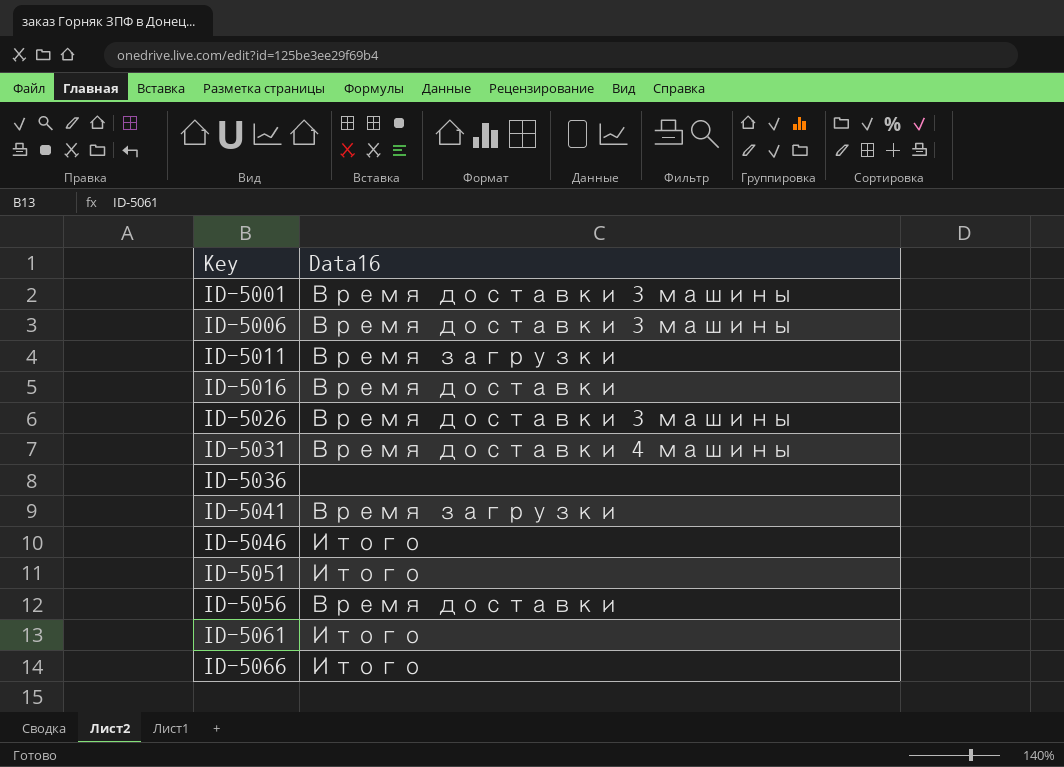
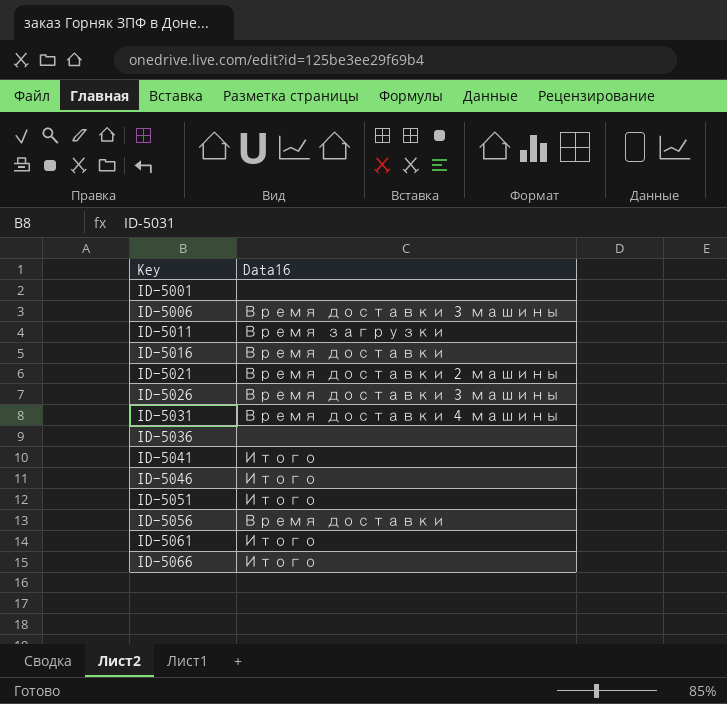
ID-5001 | Data16: Время доставки 3 машины -> none
row ID-5021: none -> Время доставки 2 машины
ID-5041 | Data16: Время загрузки -> Итого

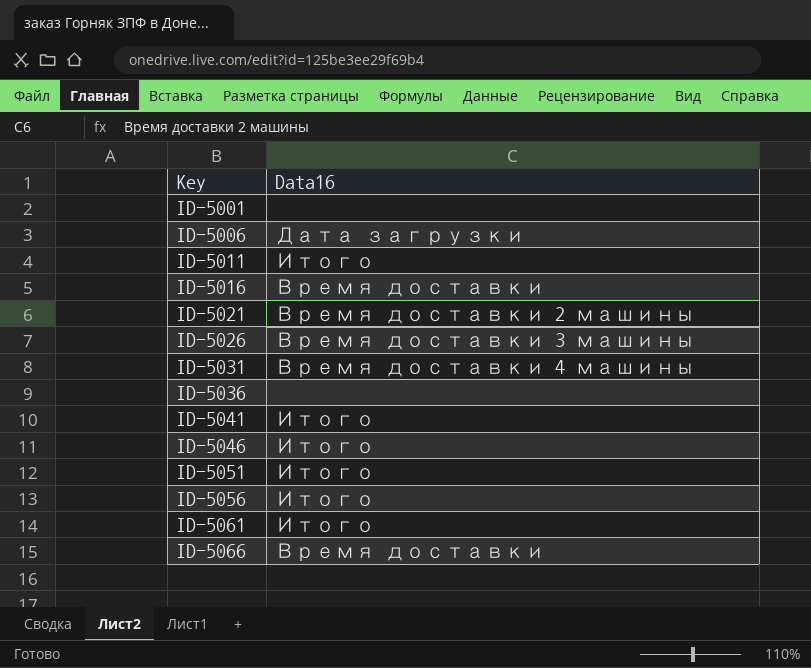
ID-5006 | Data16: Время доставки 3 машины -> Дата загрузки
ID-5011 | Data16: Время загрузки -> Итого
ID-5056 | Data16: Время доставки -> Итого
ID-5066 | Data16: Итого -> Время доставки

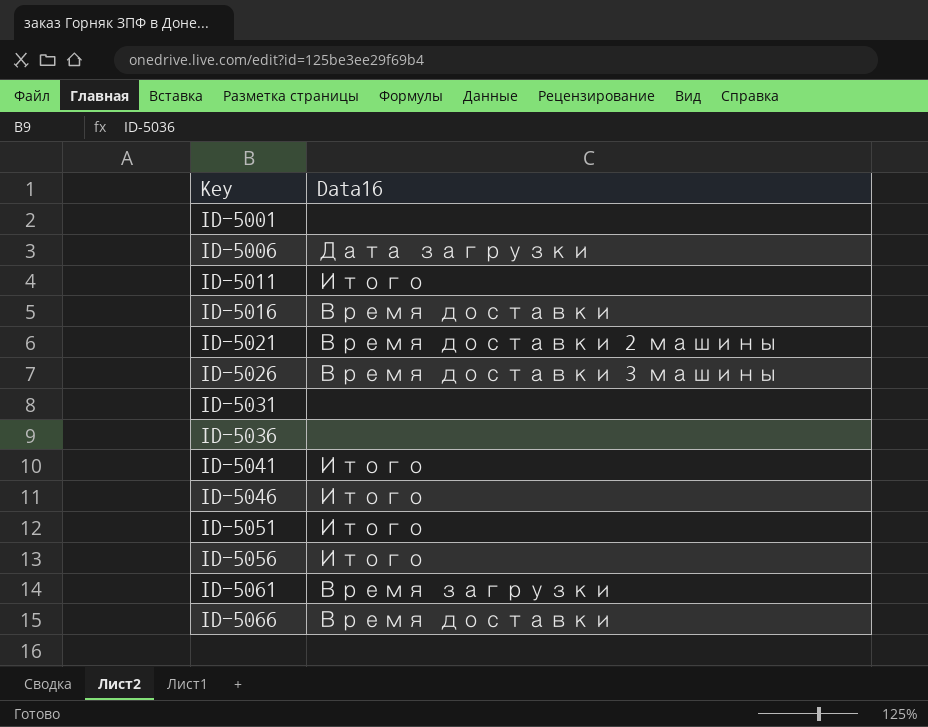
ID-5031 | Data16: Время доставки 4 машины -> none
ID-5061 | Data16: Итого -> Время загрузки

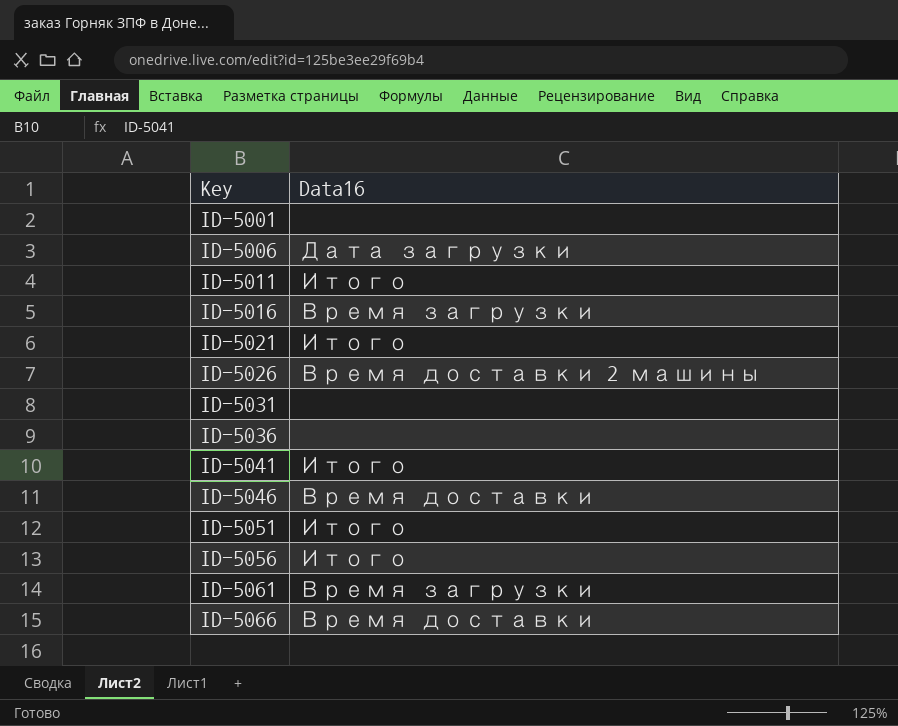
ID-5016 | Data16: Время доставки -> Время загрузки
ID-5021 | Data16: Время доставки 2 машины -> Итого
ID-5026 | Data16: Время доставки 3 машины -> Время доставки 2 машины
ID-5046 | Data16: Итого -> Время доставки

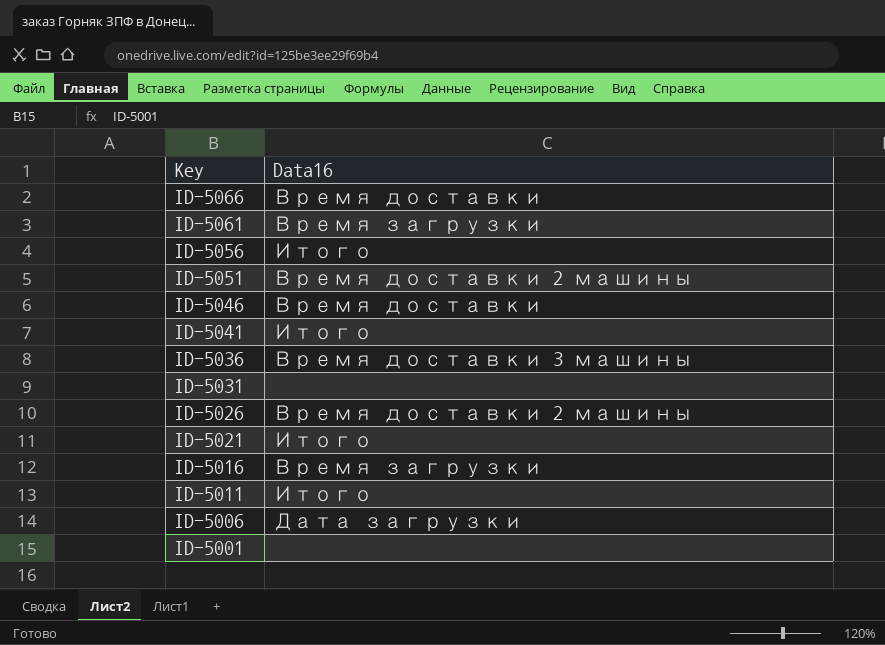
row order: Key ascending -> Key descending
ID-5051 | Data16: Итого -> Время доставки 2 машины
ID-5036 | Data16: none -> Время доставки 3 машины

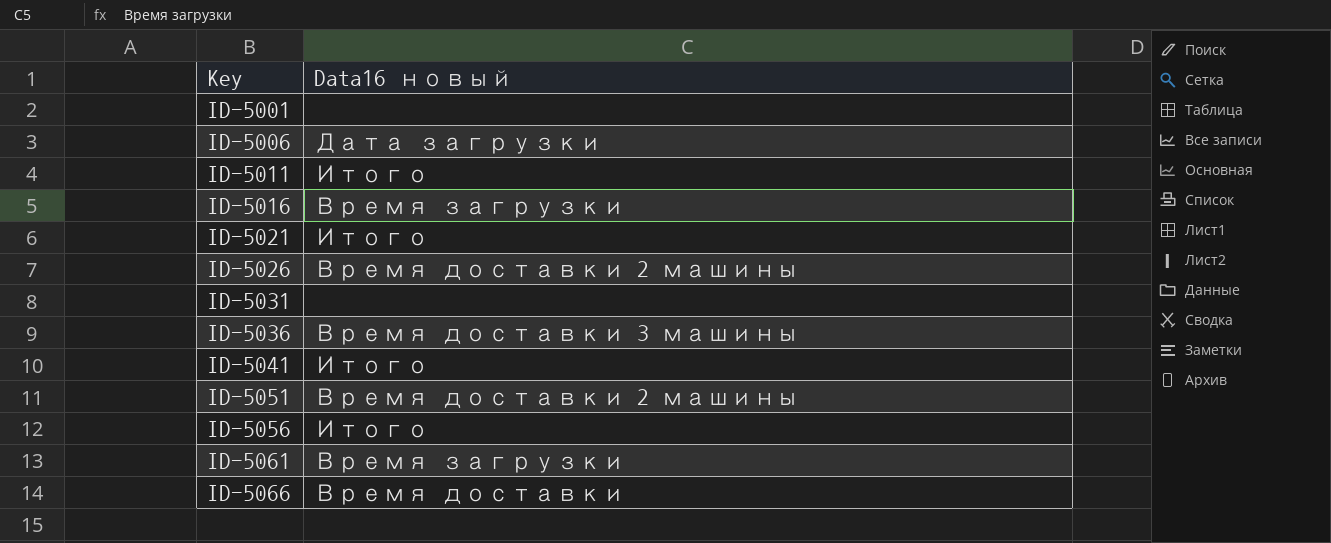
row order: Key descending -> Key ascending
column name: Data16 -> Data16 новый
row ID-5046: Время доставки -> none

